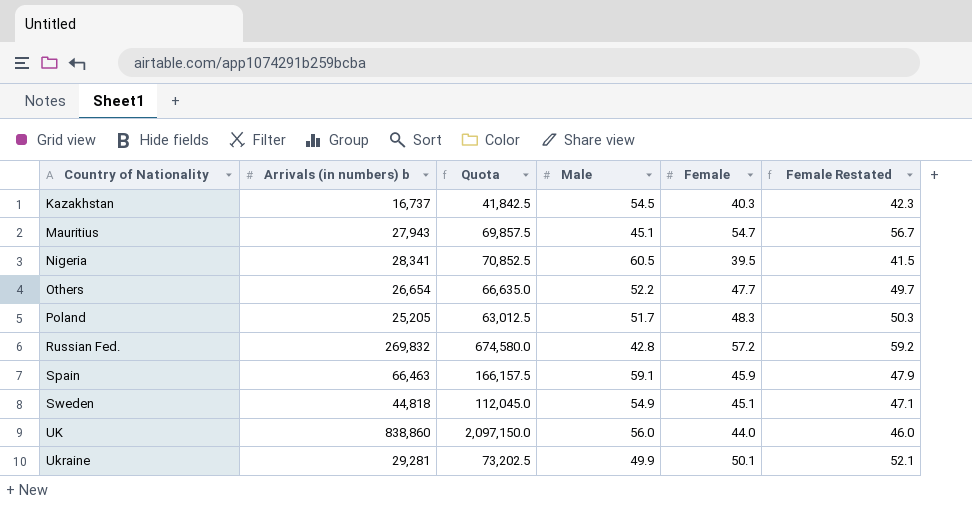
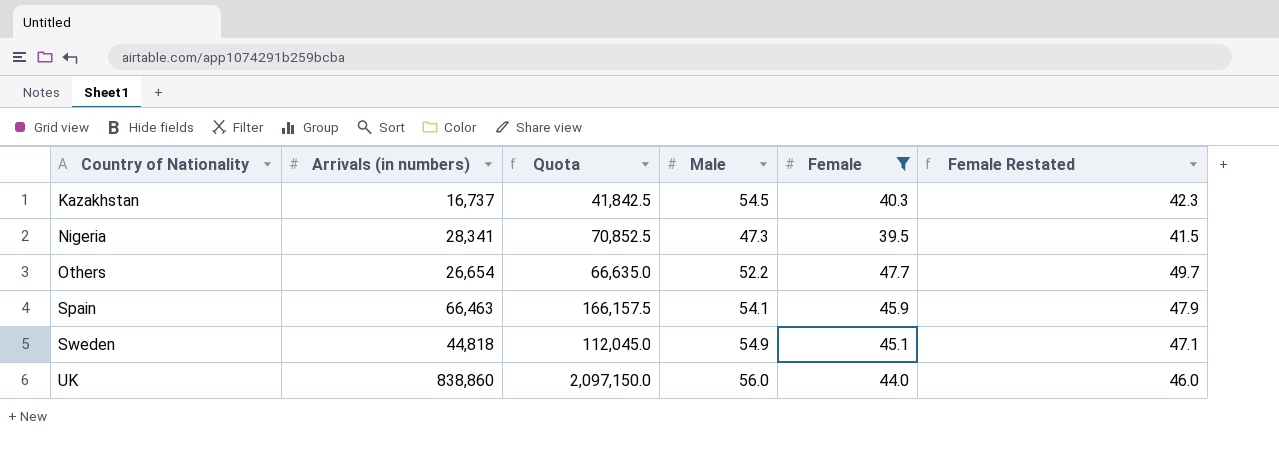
filter: none -> Female <= 47.7
column name: Arrivals (in numbers) b -> Arrivals (in numbers)
Nigeria | Male: 60.5 -> 47.3
Spain | Male: 59.1 -> 54.1

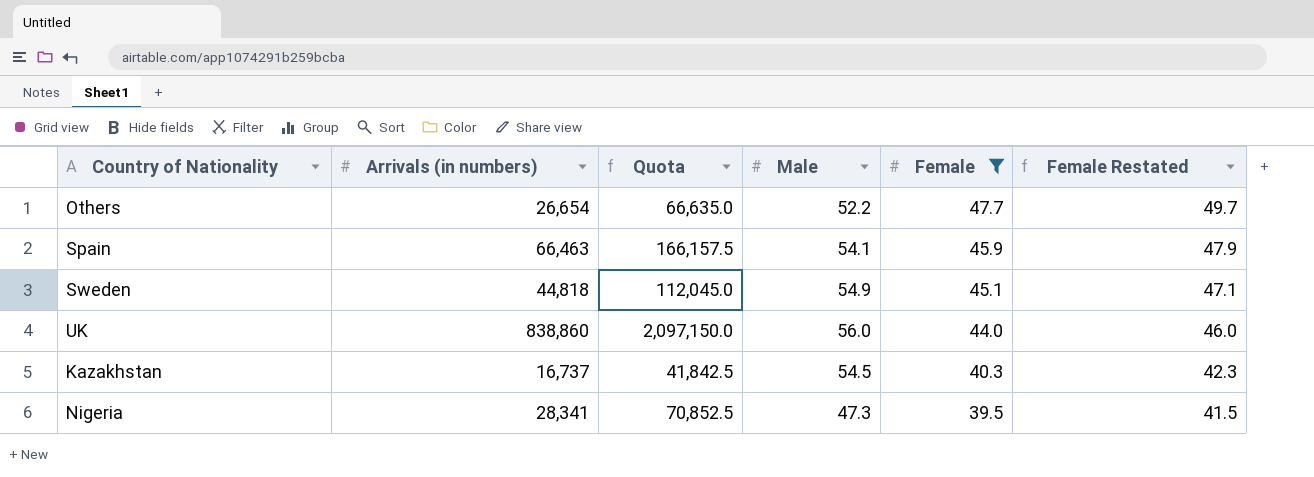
row order: Country of Nationality ascending -> Female descending

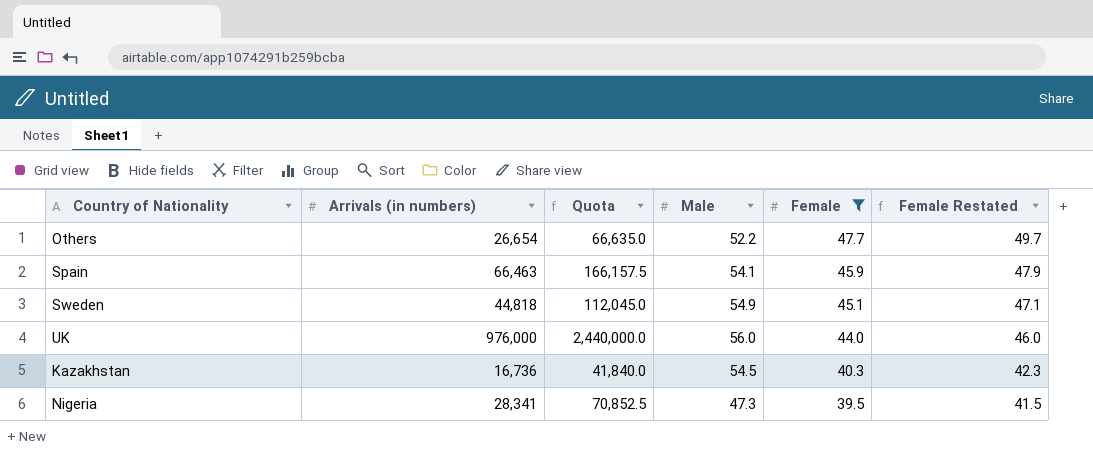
UK | Arrivals (in numbers): 838,860 -> 976,000
UK | Quota: 2,097,150.0 -> 2,440,000.0
Kazakhstan | Arrivals (in numbers): 16,737 -> 16,736
Kazakhstan | Quota: 41,842.5 -> 41,840.0

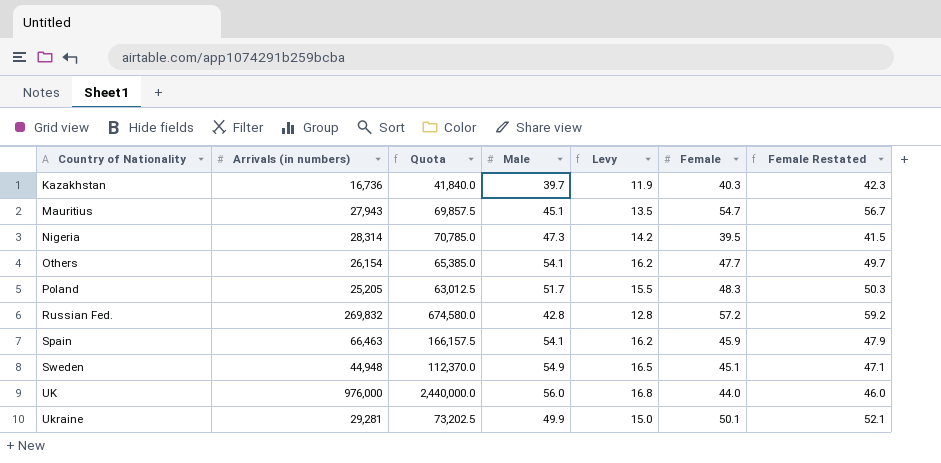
filter: Female <= 47.7 -> none
row order: Female descending -> Country of Nationality ascending
column Levy | formula: none -> [Male] * 0.3
Kazakhstan | Male: 54.5 -> 39.7
Nigeria | Arrivals (in numbers): 28,341 -> 28,314
Nigeria | Quota: 70,852.5 -> 70,785.0
Others | Arrivals (in numbers): 26,654 -> 26,154
Others | Quota: 66,635.0 -> 65,385.0
Others | Male: 52.2 -> 54.1
Sweden | Arrivals (in numbers): 44,818 -> 44,948
Sweden | Quota: 112,045.0 -> 112,370.0

